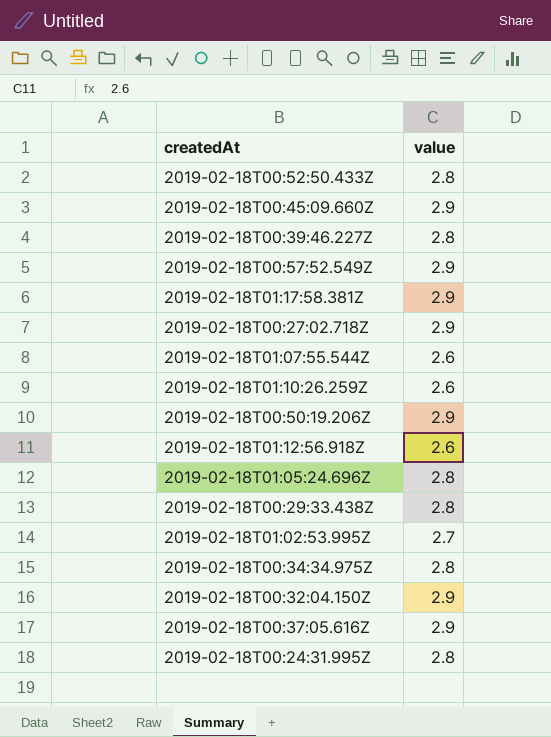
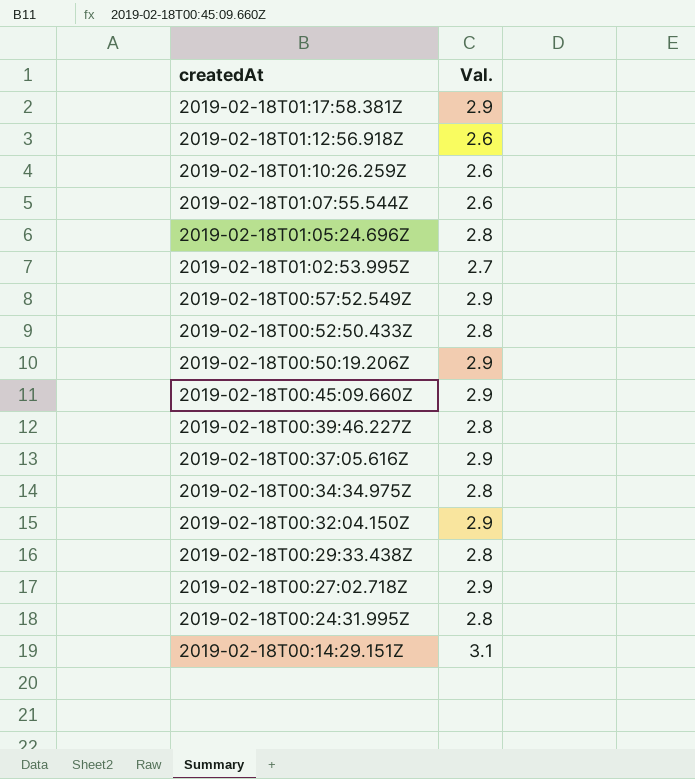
row order: none -> createdAt descending
column name: value -> Val.
row 2019-02-18T00:14:29.151Z: none -> 3.1

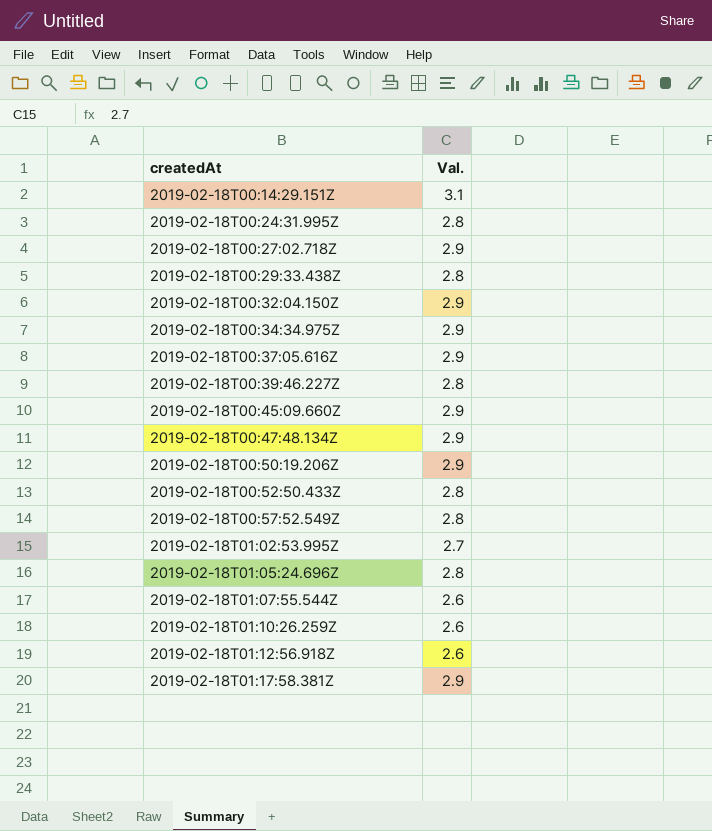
row order: createdAt descending -> createdAt ascending
2019-02-18T00:34:34.975Z | Val.: 2.8 -> 2.9
row 2019-02-18T00:47:48.134Z: none -> 2.9
2019-02-18T00:57:52.549Z | Val.: 2.9 -> 2.8

